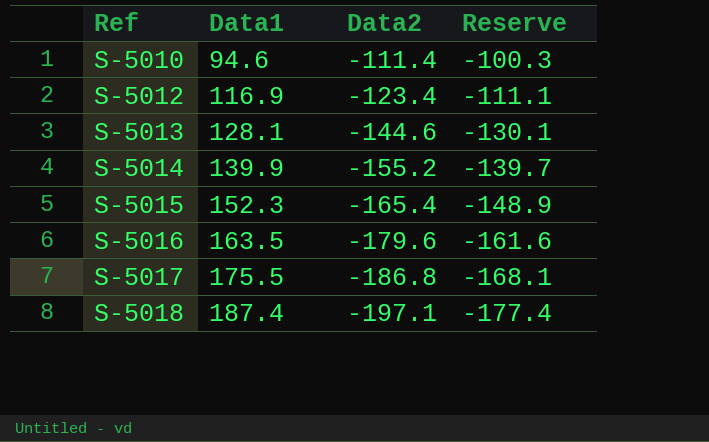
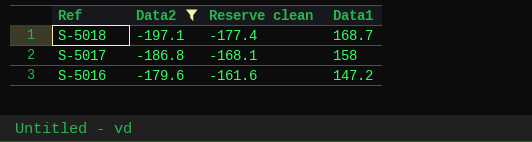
filter: none -> Data2 <= -179.6
row order: Ref ascending -> Ref descending
column name: Reserve -> Reserve clean
column Data1 | position: 2 -> 4
S-5018 | Data1: 187.4 -> 168.7
S-5017 | Data1: 175.5 -> 158
S-5016 | Data1: 163.5 -> 147.2

